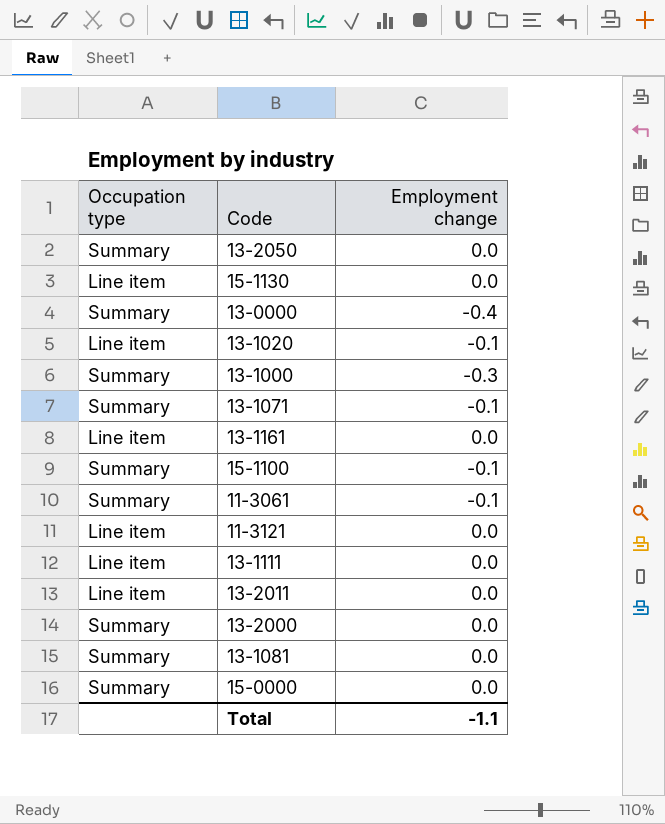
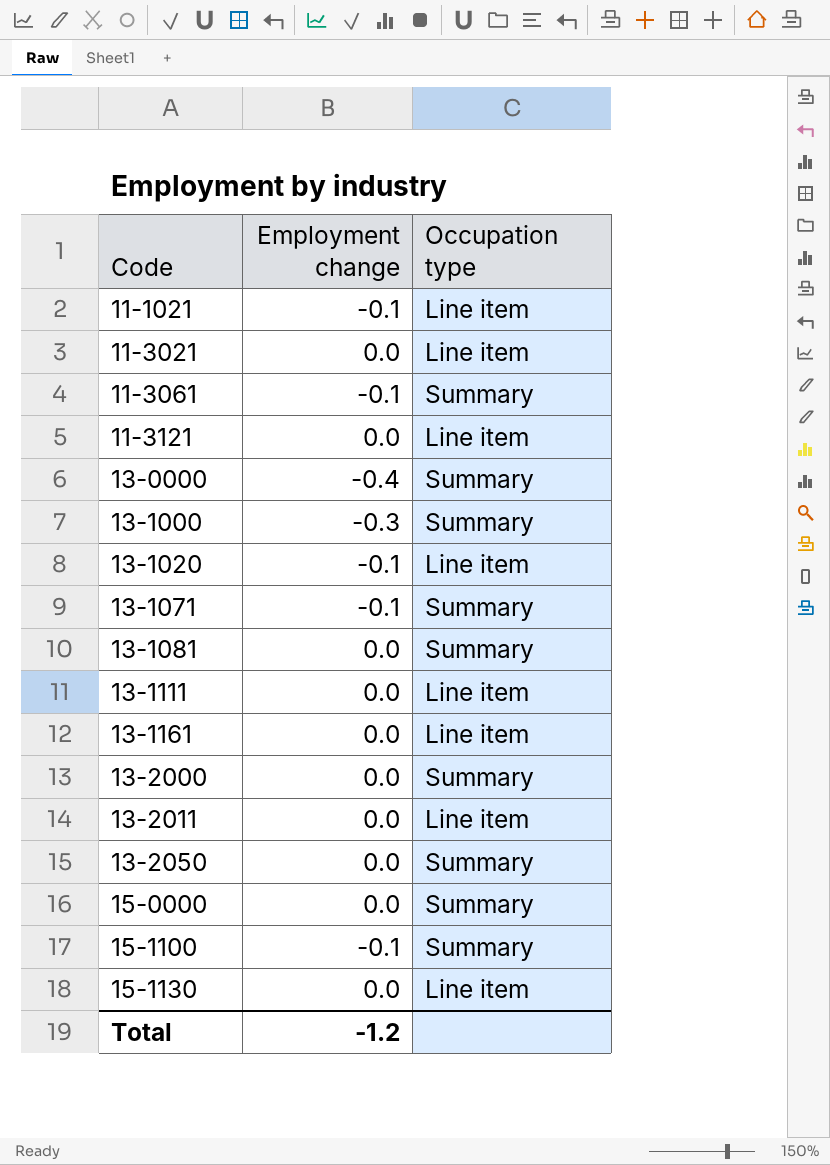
row order: none -> Code ascending
column Occupation type | position: 1 -> 3
row 11-1021: none -> -0.1 | Line item
row 11-3021: none -> 0.0 | Line item
Total | Employment change: -1.1 -> -1.2

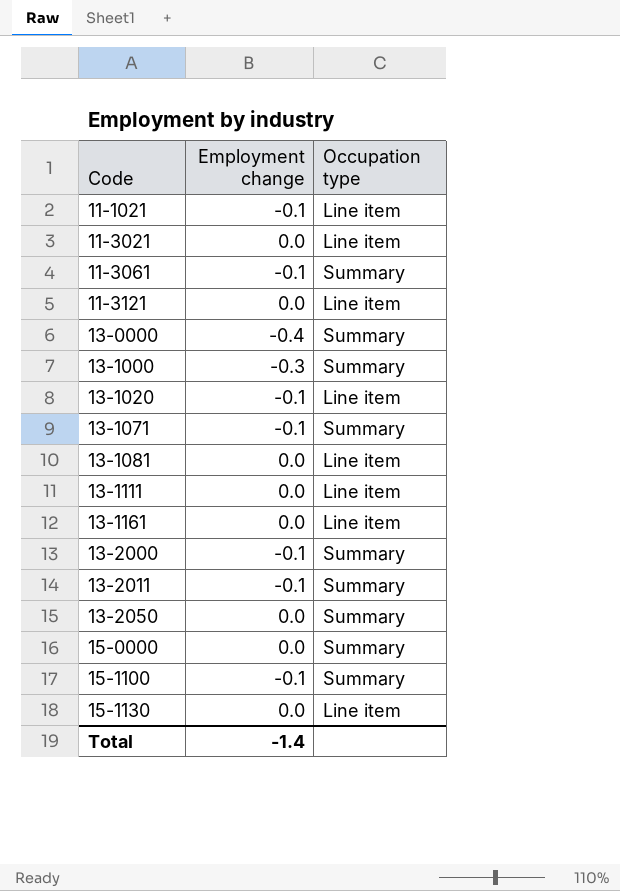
13-1081 | Occupation type: Summary -> Line item
13-2000 | Employment change: 0.0 -> -0.1
13-2011 | Employment change: 0.0 -> -0.1
13-2011 | Occupation type: Line item -> Summary
Total | Employment change: -1.2 -> -1.4

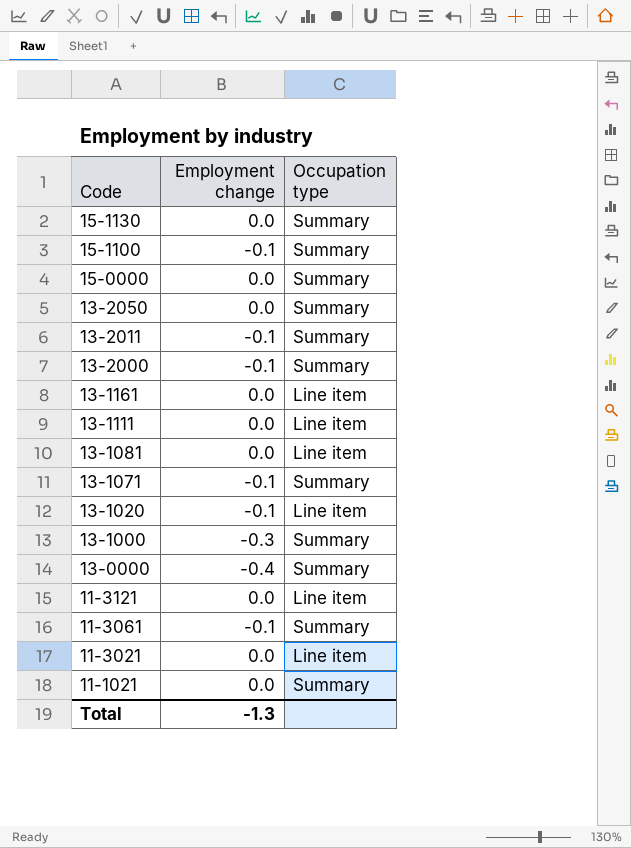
row order: Code ascending -> Code descending
15-1130 | Occupation type: Line item -> Summary
11-1021 | Employment change: -0.1 -> 0.0
11-1021 | Occupation type: Line item -> Summary
Total | Employment change: -1.4 -> -1.3

